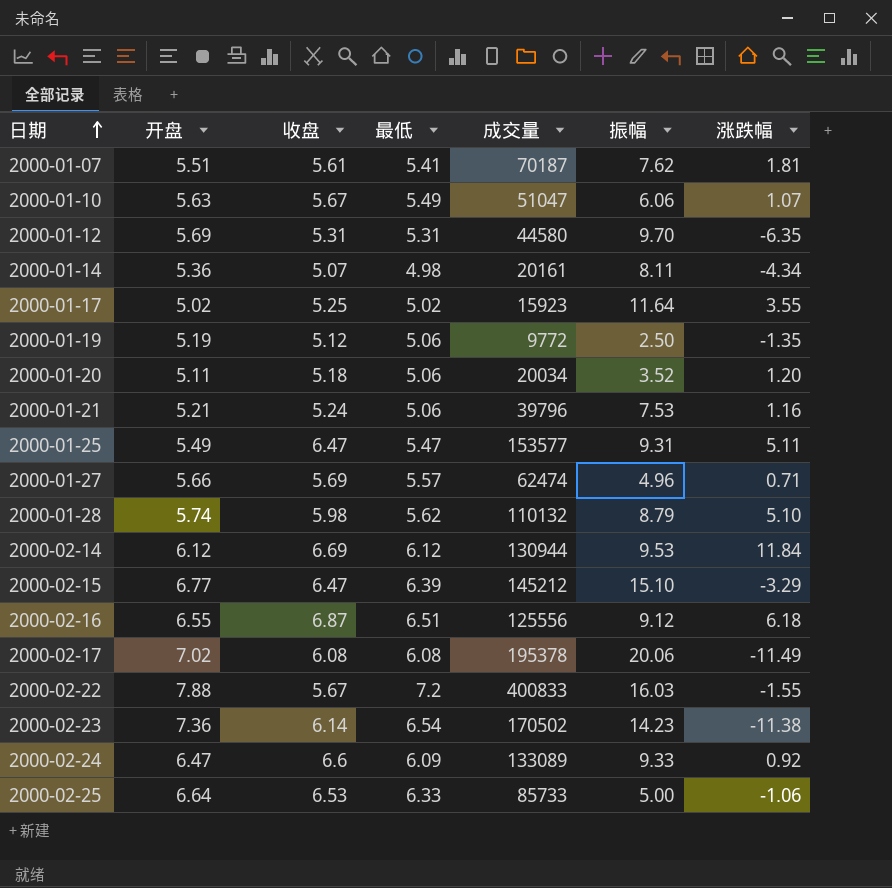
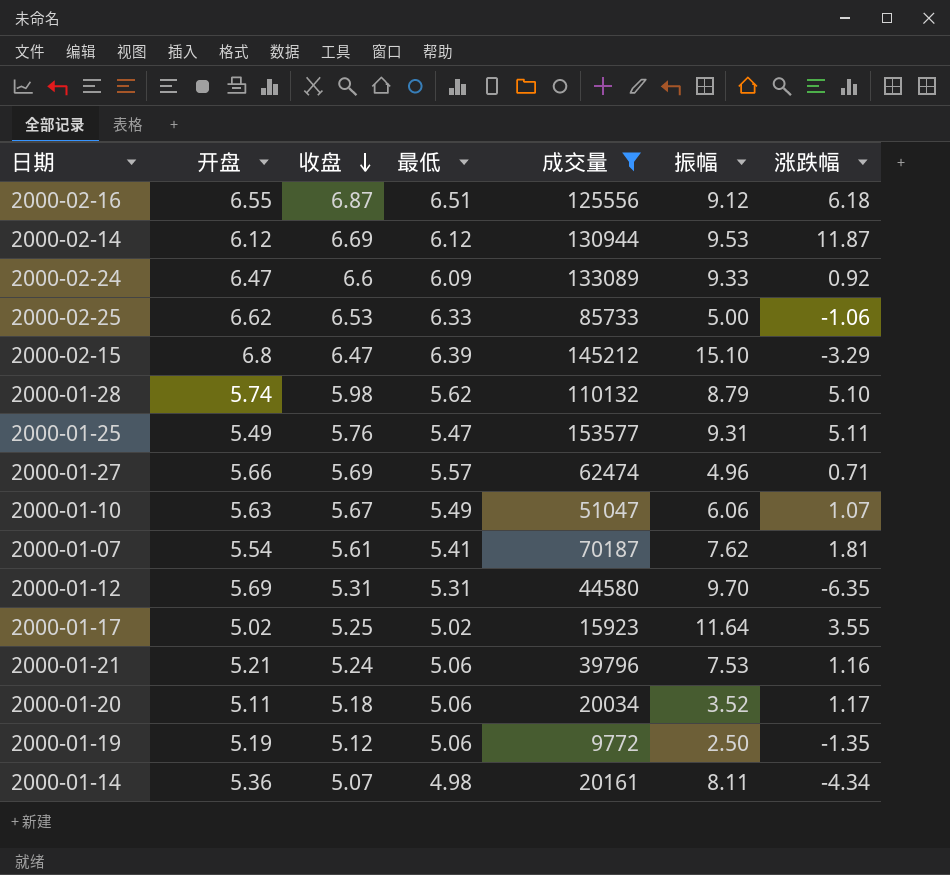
filter: none -> 成交量 <= 153577
row order: 日期 ascending -> 收盘 descending
2000-02-14 | 涨跌幅: 11.84 -> 11.87
2000-02-25 | 开盘: 6.64 -> 6.62
2000-02-15 | 开盘: 6.77 -> 6.8
2000-01-25 | 收盘: 6.47 -> 5.76
2000-01-07 | 开盘: 5.51 -> 5.54
2000-01-20 | 涨跌幅: 1.20 -> 1.17

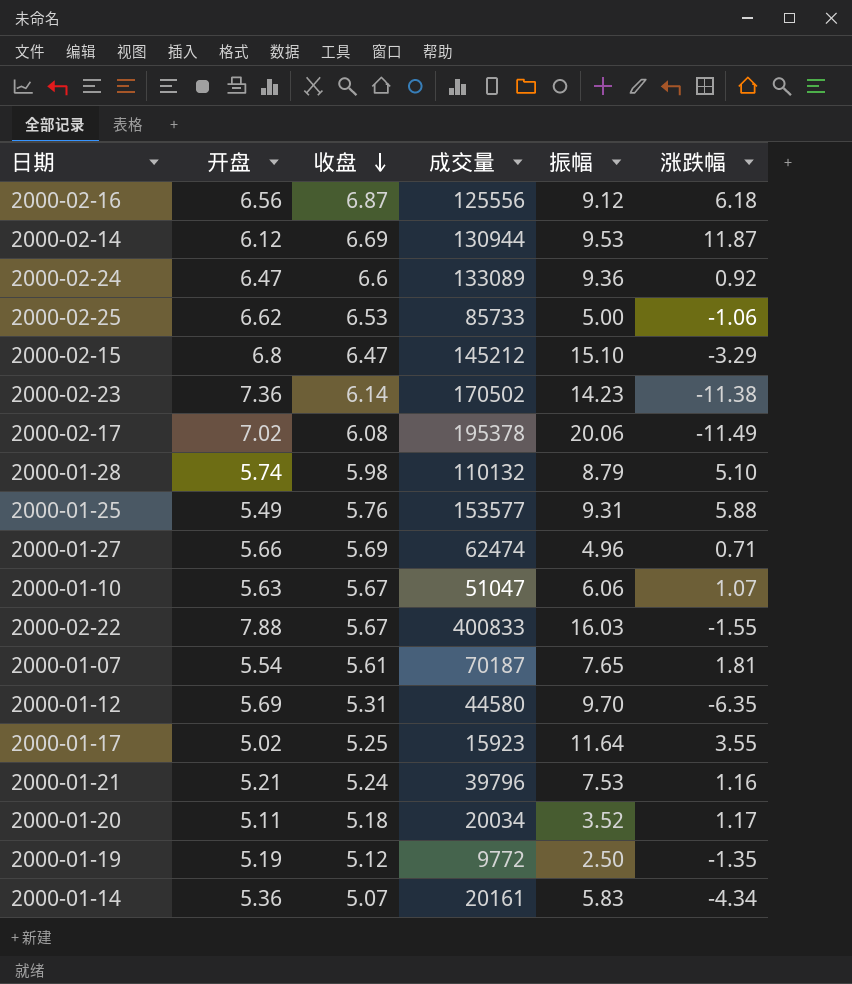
filter: 成交量 <= 153577 -> none
column 最低 | position: 4 -> none
2000-02-16 | 开盘: 6.55 -> 6.56
2000-02-24 | 振幅: 9.33 -> 9.36
2000-01-25 | 涨跌幅: 5.11 -> 5.88
2000-01-07 | 振幅: 7.62 -> 7.65
2000-01-14 | 振幅: 8.11 -> 5.83

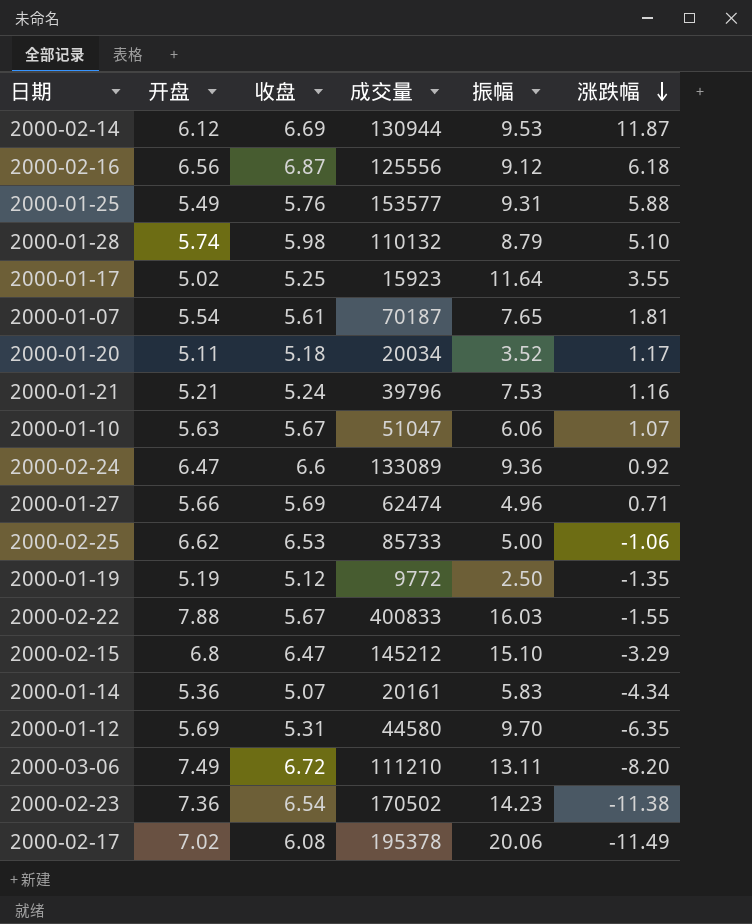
row order: 收盘 descending -> 涨跌幅 descending
row 2000-03-06: none -> 7.49 | 6.72 | 111210 | 13.11 | -8.20
2000-02-23 | 收盘: 6.14 -> 6.54

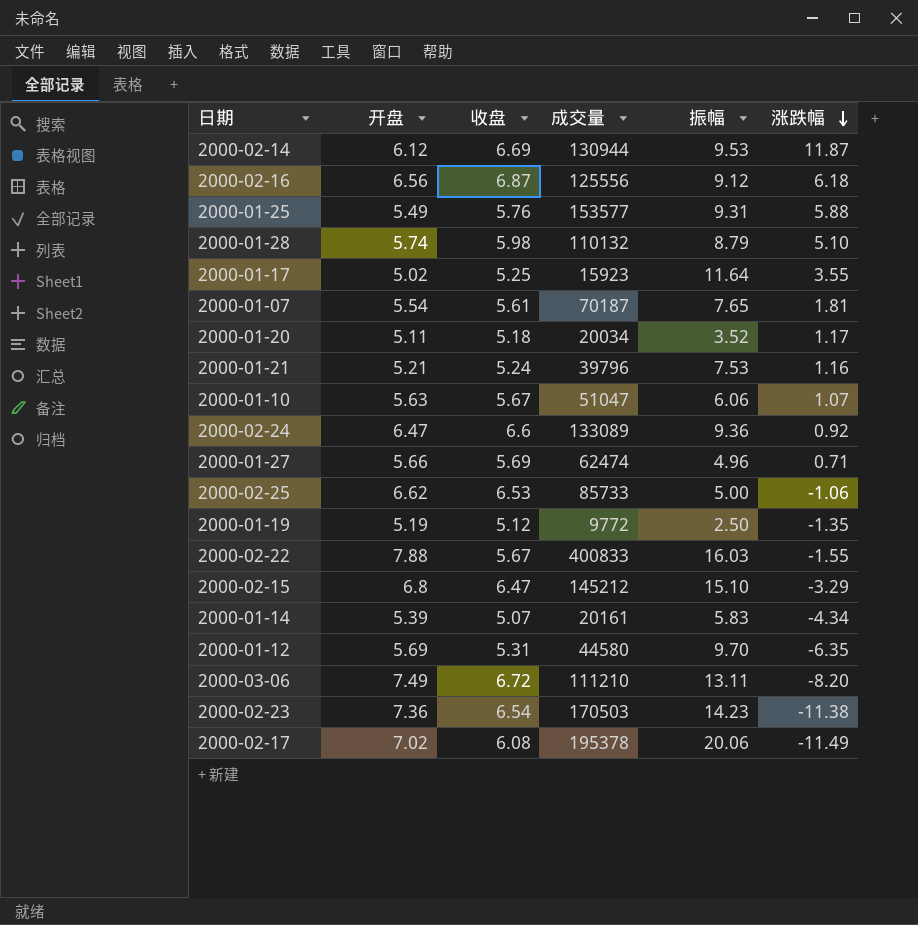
2000-01-14 | 开盘: 5.36 -> 5.39
2000-02-23 | 成交量: 170502 -> 170503

